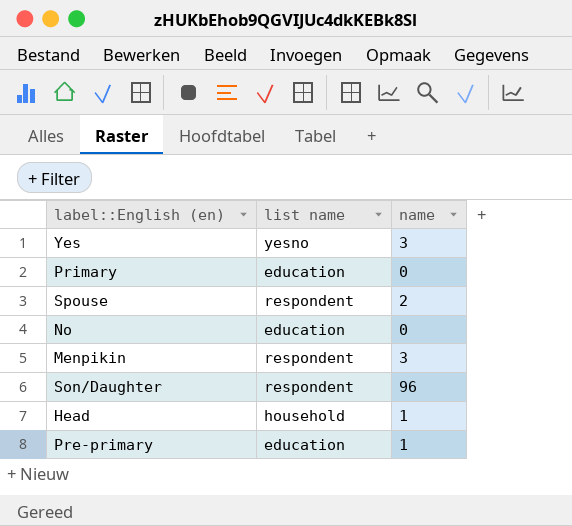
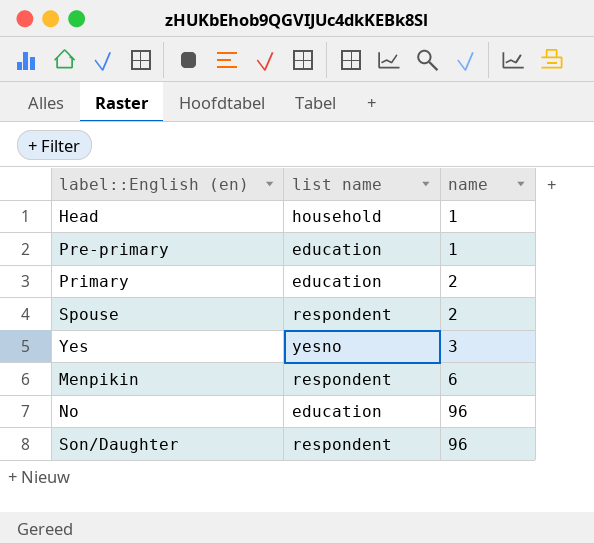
row order: none -> name ascending
Primary | name: 0 -> 2
Menpikin | name: 3 -> 6
No | name: 0 -> 96

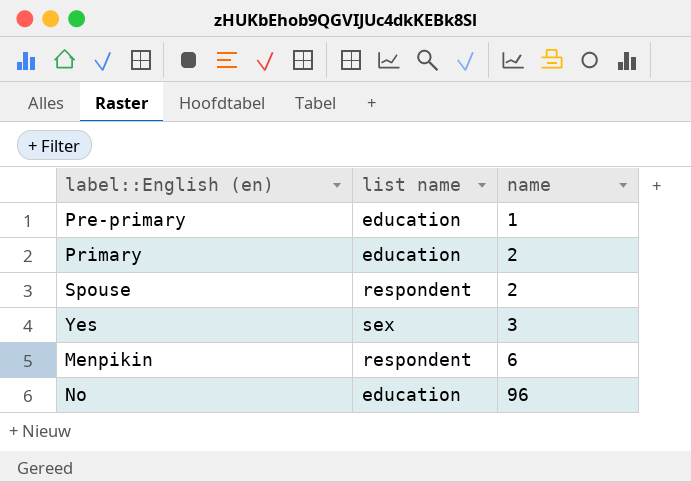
row Head: household | 1 -> none
row Son/Daughter: respondent | 96 -> none
Yes | list name: yesno -> sex

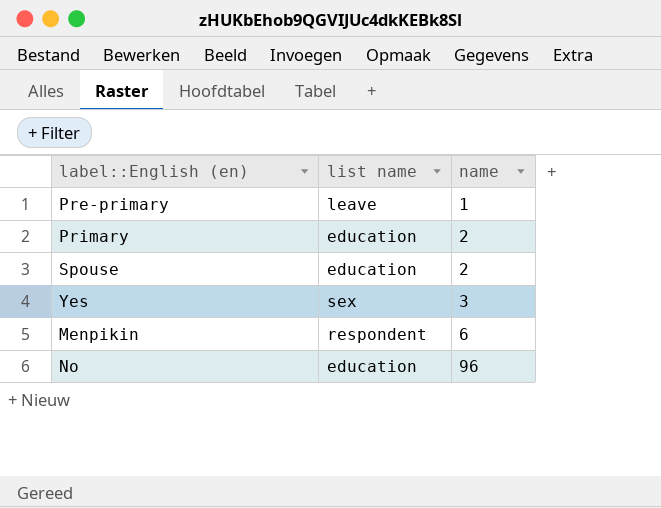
Pre-primary | list name: education -> leave
Spouse | list name: respondent -> education

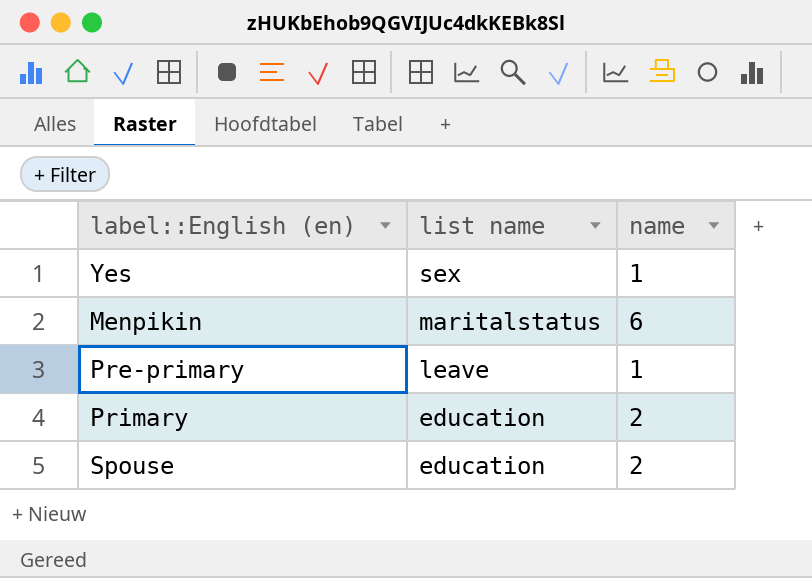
row order: name ascending -> list name descending
row No: education | 96 -> none
Yes | name: 3 -> 1
Menpikin | list name: respondent -> maritalstatus

